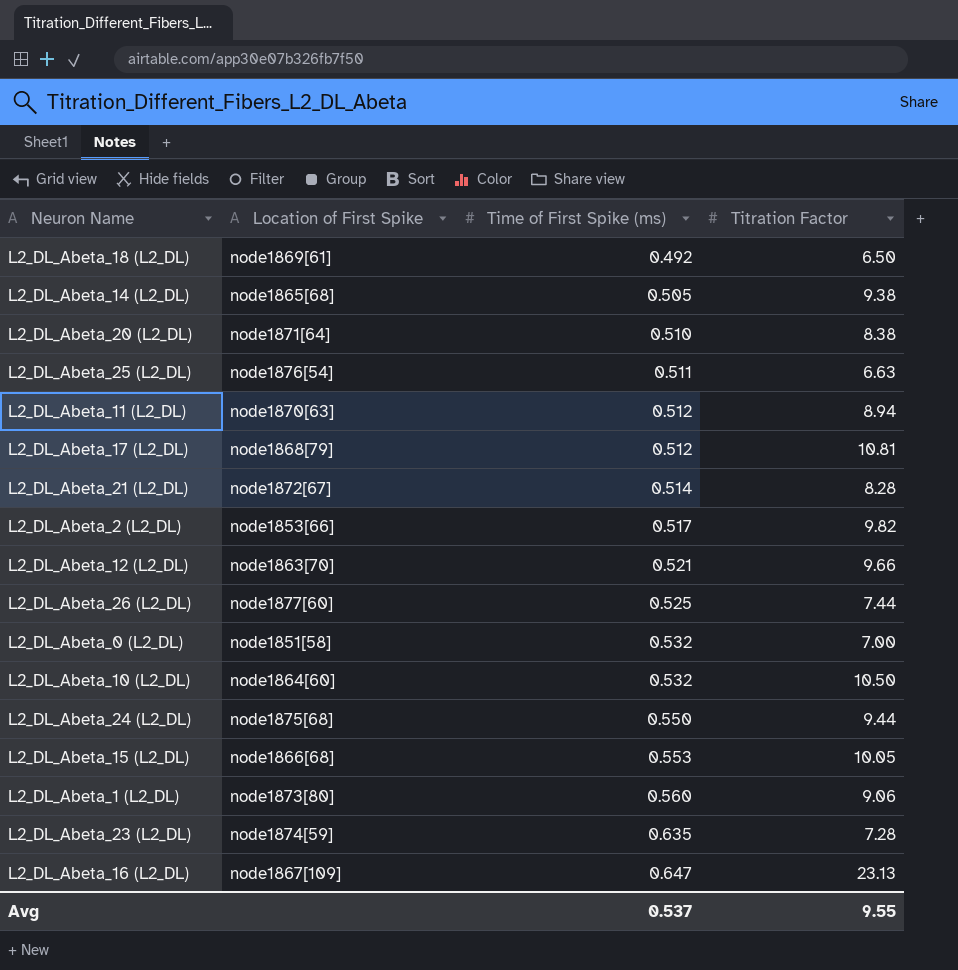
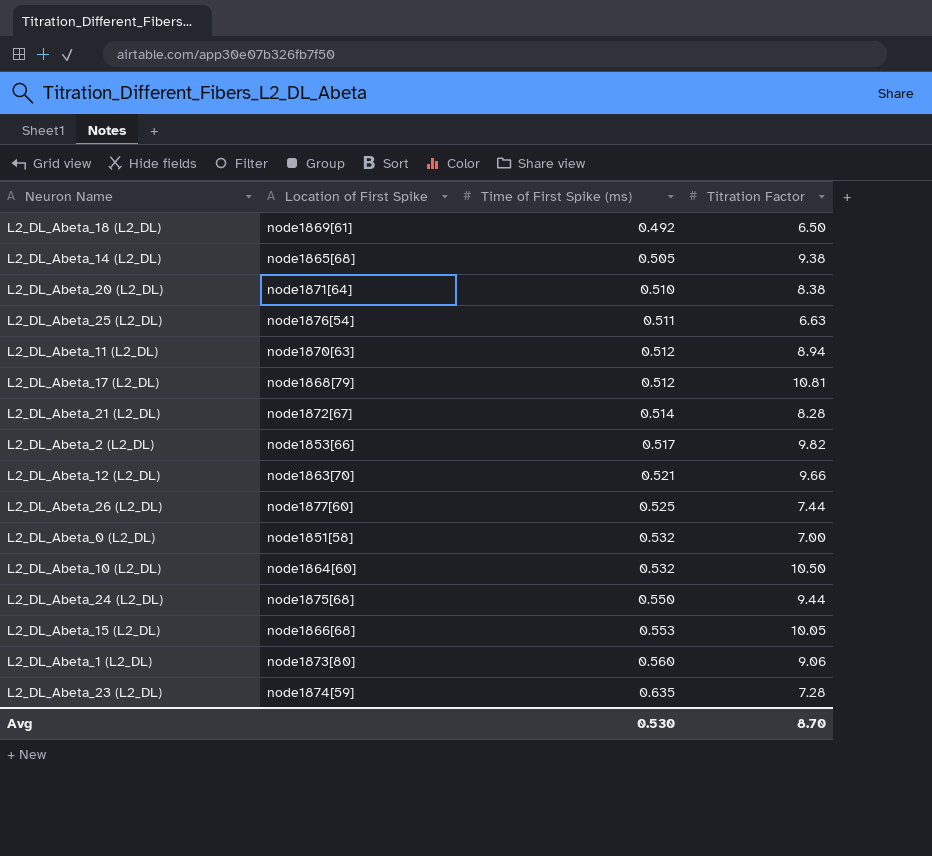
row L2_DL_Abeta_16 (L2_DL): node1867[109] | 0.647 | 23.13 -> none
Avg | Time of First Spike (ms): 0.537 -> 0.530
Avg | Titration Factor: 9.55 -> 8.70

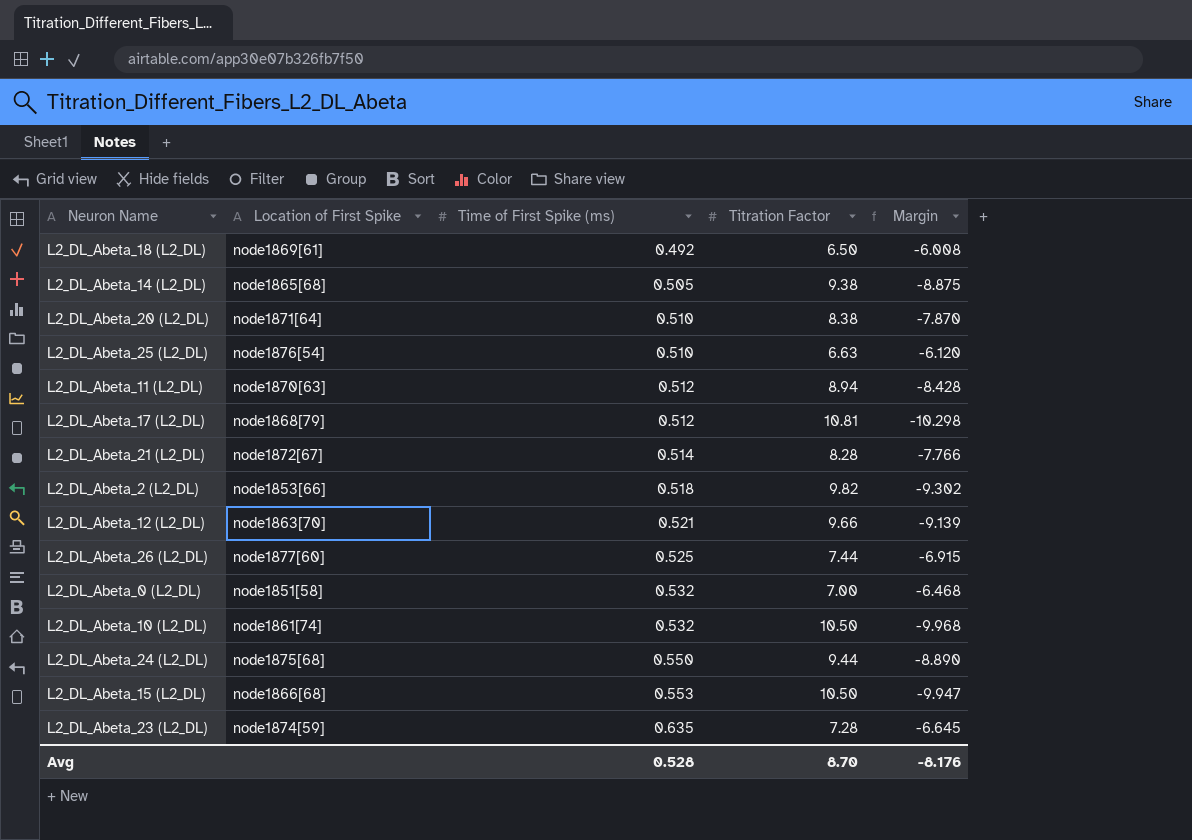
column Margin | formula: none -> [Time of First Spike (ms)] - [Titration Factor]
row L2_DL_Abeta_1 (L2_DL): node1873[80] | 0.560 | 9.06 -> none
L2_DL_Abeta_25 (L2_DL) | Time of First Spike (ms): 0.511 -> 0.510
L2_DL_Abeta_2 (L2_DL) | Time of First Spike (ms): 0.517 -> 0.518
L2_DL_Abeta_10 (L2_DL) | Location of First Spike: node1864[60] -> node1861[74]
L2_DL_Abeta_15 (L2_DL) | Titration Factor: 10.05 -> 10.50
Avg | Time of First Spike (ms): 0.530 -> 0.528

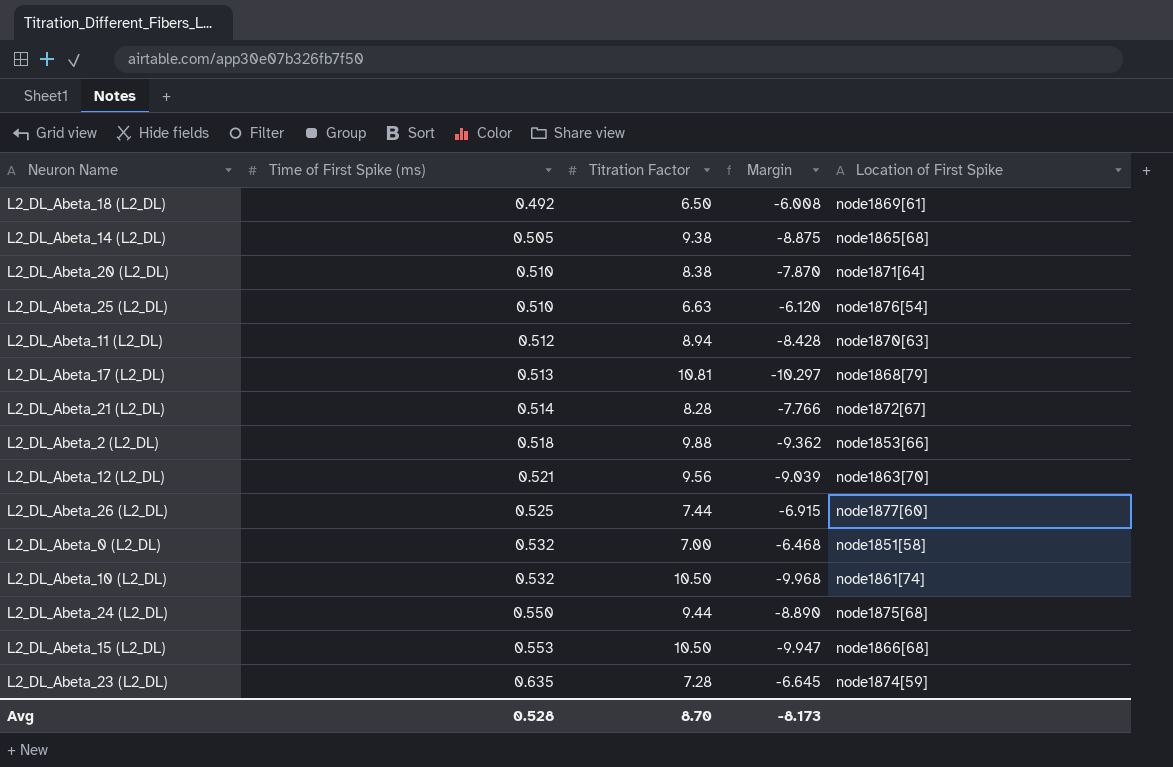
column Location of First Spike | position: 2 -> 5
L2_DL_Abeta_17 (L2_DL) | Time of First Spike (ms): 0.512 -> 0.513
L2_DL_Abeta_17 (L2_DL) | Margin: -10.298 -> -10.297
L2_DL_Abeta_2 (L2_DL) | Titration Factor: 9.82 -> 9.88
L2_DL_Abeta_2 (L2_DL) | Margin: -9.302 -> -9.362
L2_DL_Abeta_12 (L2_DL) | Titration Factor: 9.66 -> 9.56
L2_DL_Abeta_12 (L2_DL) | Margin: -9.139 -> -9.039
Avg | Margin: -8.176 -> -8.173

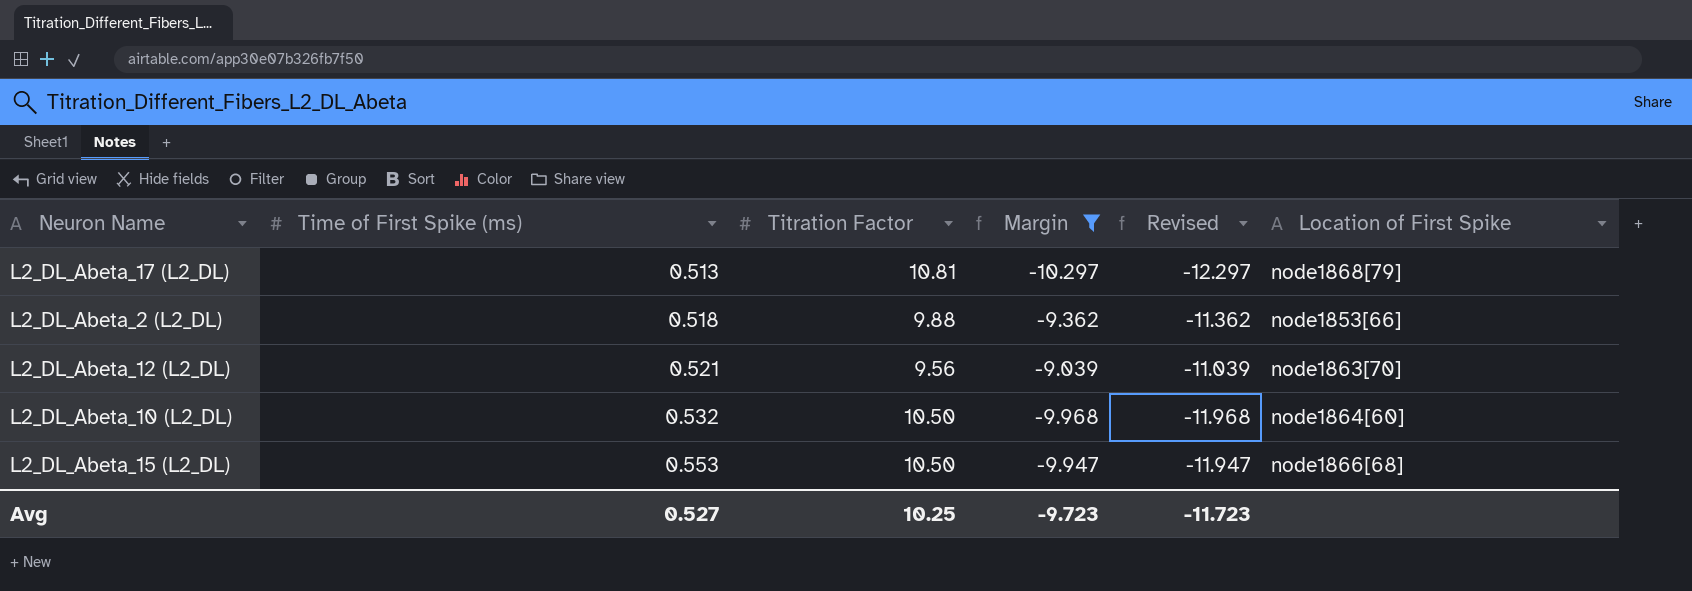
filter: none -> Margin <= -9.039
column Revised | formula: none -> [Margin] - 2
L2_DL_Abeta_10 (L2_DL) | Location of First Spike: node1861[74] -> node1864[60]
Avg | Time of First Spike (ms): 0.528 -> 0.527
Avg | Titration Factor: 8.70 -> 10.25
Avg | Margin: -8.173 -> -9.723

